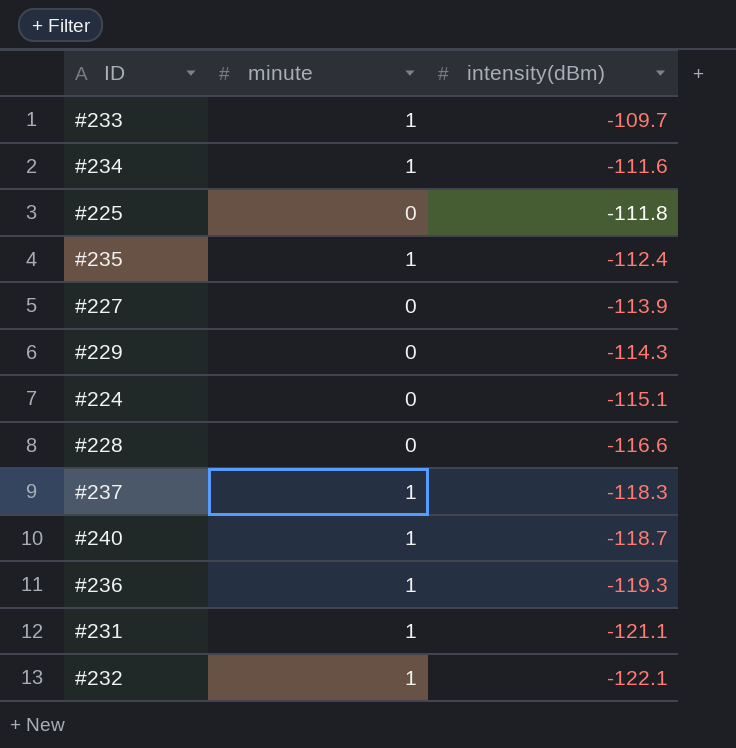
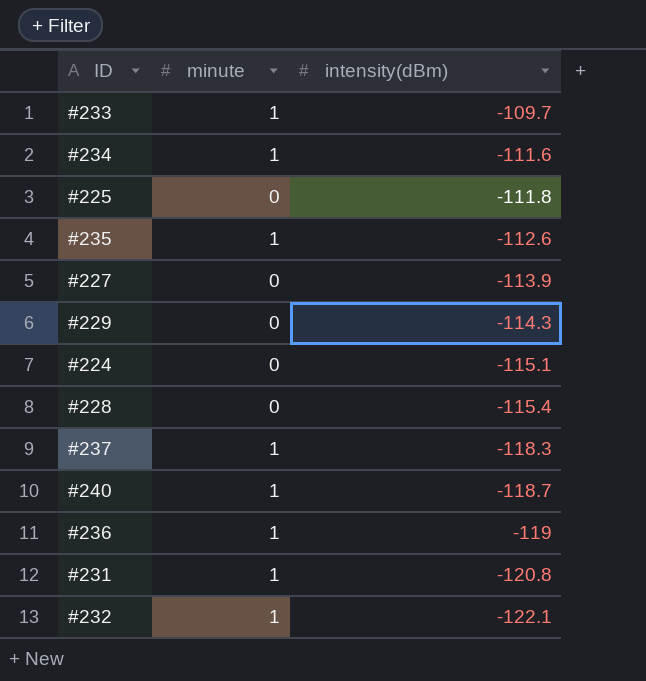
#235 | intensity(dBm): -112.4 -> -112.6
#228 | intensity(dBm): -116.6 -> -115.4
#236 | intensity(dBm): -119.3 -> -119
#231 | intensity(dBm): -121.1 -> -120.8

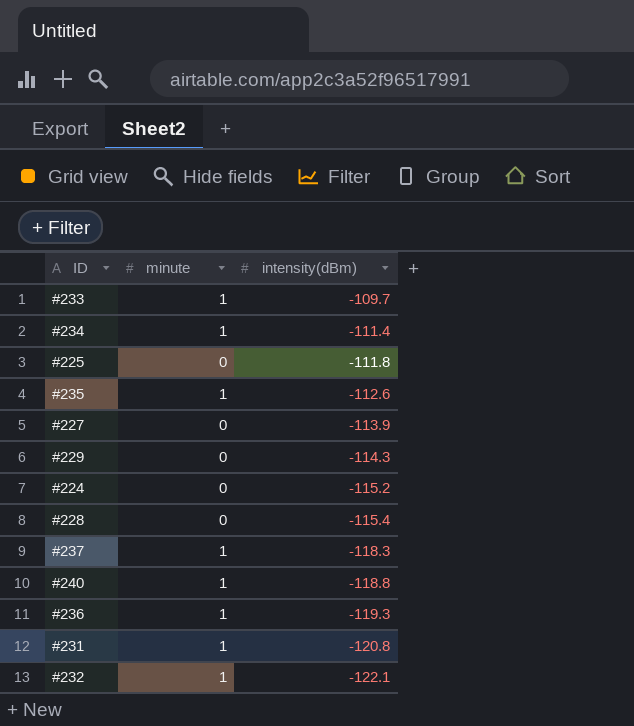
#234 | intensity(dBm): -111.6 -> -111.4
#224 | intensity(dBm): -115.1 -> -115.2
#240 | intensity(dBm): -118.7 -> -118.8
#236 | intensity(dBm): -119 -> -119.3

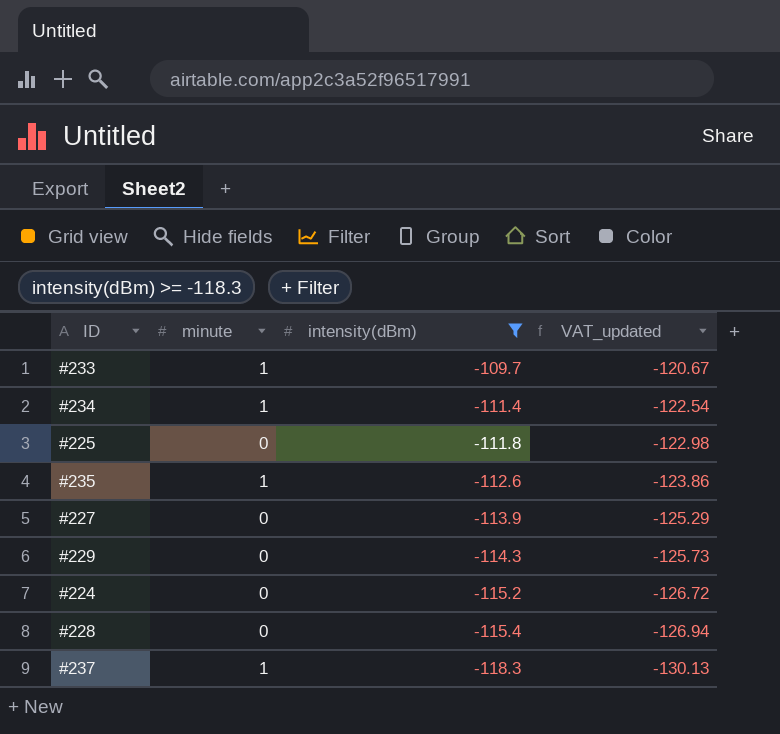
filter: none -> intensity(dBm) >= -118.3
column VAT_updated | formula: none -> [intensity(dBm)] * 1.1

